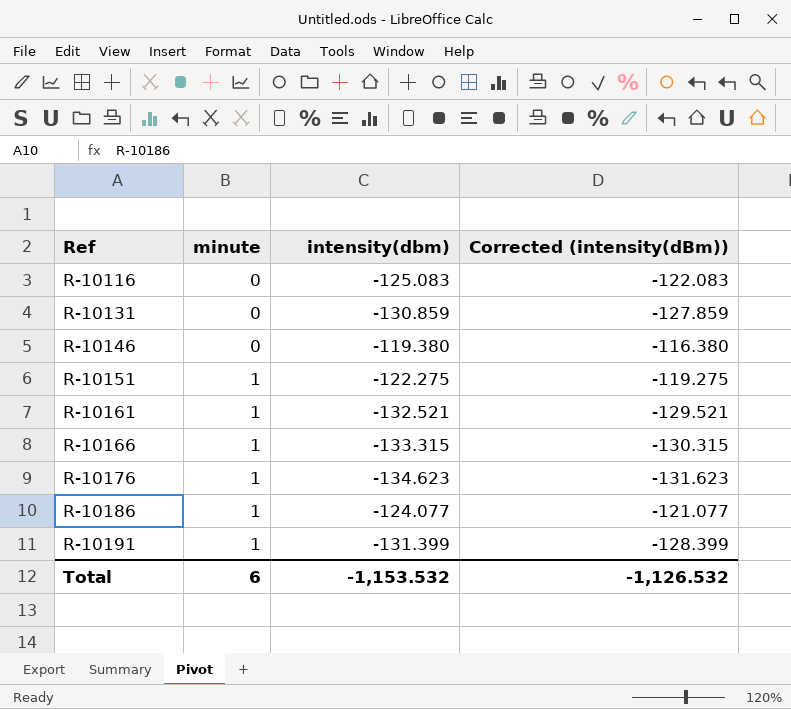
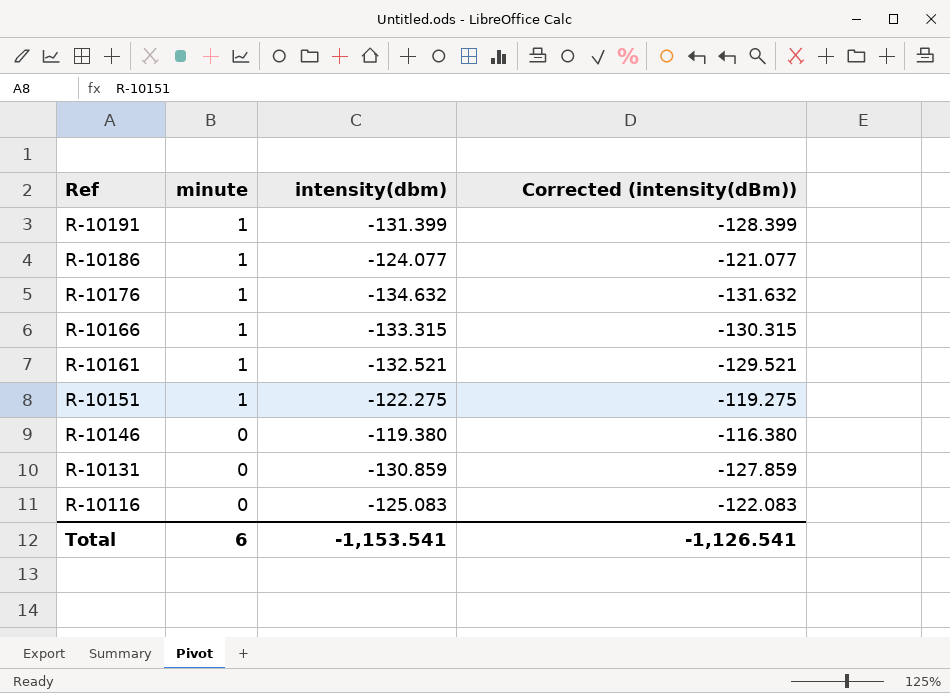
row order: Ref ascending -> Ref descending
R-10176 | intensity(dbm): -134.623 -> -134.632
R-10176 | Corrected (intensity(dBm)): -131.623 -> -131.632
Total | intensity(dbm): -1,153.532 -> -1,153.541
Total | Corrected (intensity(dBm)): -1,126.532 -> -1,126.541

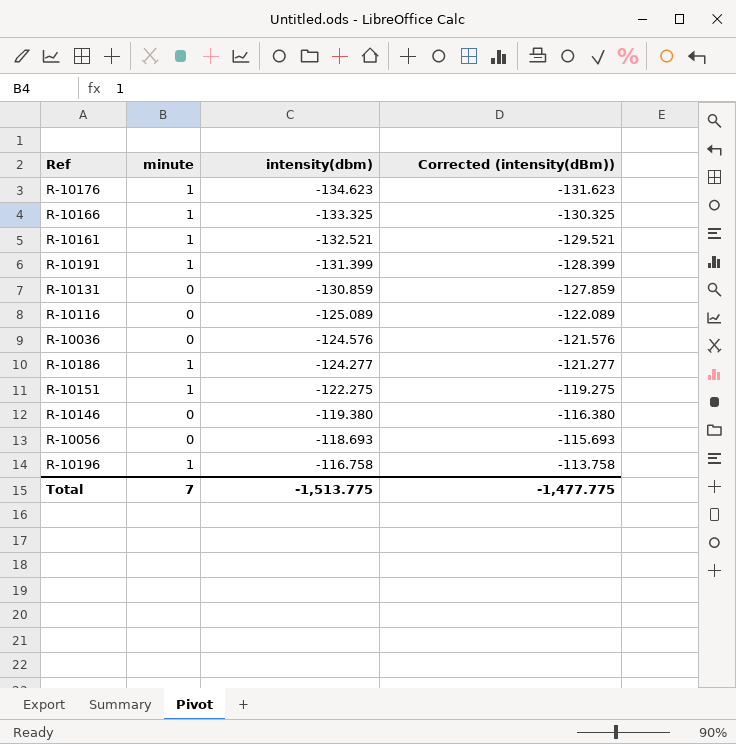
row order: Ref descending -> intensity(dbm) ascending
R-10176 | intensity(dbm): -134.632 -> -134.623
R-10176 | Corrected (intensity(dBm)): -131.632 -> -131.623
R-10166 | intensity(dbm): -133.315 -> -133.325
R-10166 | Corrected (intensity(dBm)): -130.315 -> -130.325
R-10116 | intensity(dbm): -125.083 -> -125.089
R-10116 | Corrected (intensity(dBm)): -122.083 -> -122.089
row R-10036: none -> 0 | -124.576 | -121.576
R-10186 | intensity(dbm): -124.077 -> -124.277
R-10186 | Corrected (intensity(dBm)): -121.077 -> -121.277
row R-10056: none -> 0 | -118.693 | -115.693
row R-10196: none -> 1 | -116.758 | -113.758
Total | minute: 6 -> 7
Total | intensity(dbm): -1,153.541 -> -1,513.775
Total | Corrected (intensity(dBm)): -1,126.541 -> -1,477.775

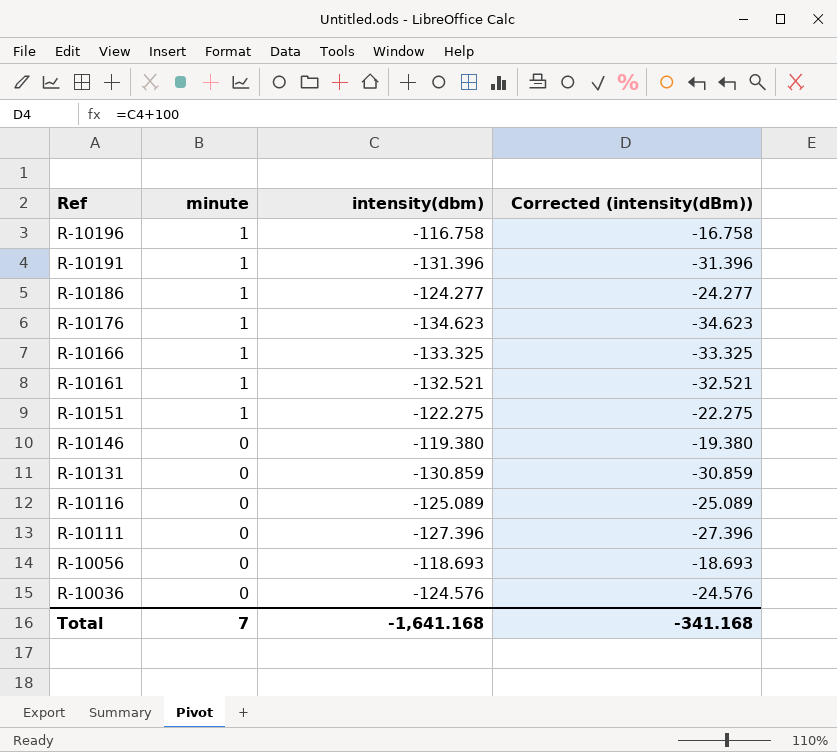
row order: intensity(dbm) ascending -> Ref descending
column Corrected (intensity(dBm)) | formula: [intensity(dbm)] + 3 -> [intensity(dbm)] + 100
R-10191 | intensity(dbm): -131.399 -> -131.396
row R-10111: none -> 0 | -127.396 | -27.396
Total | intensity(dbm): -1,513.775 -> -1,641.168
Total | Corrected (intensity(dBm)): -1,477.775 -> -341.168

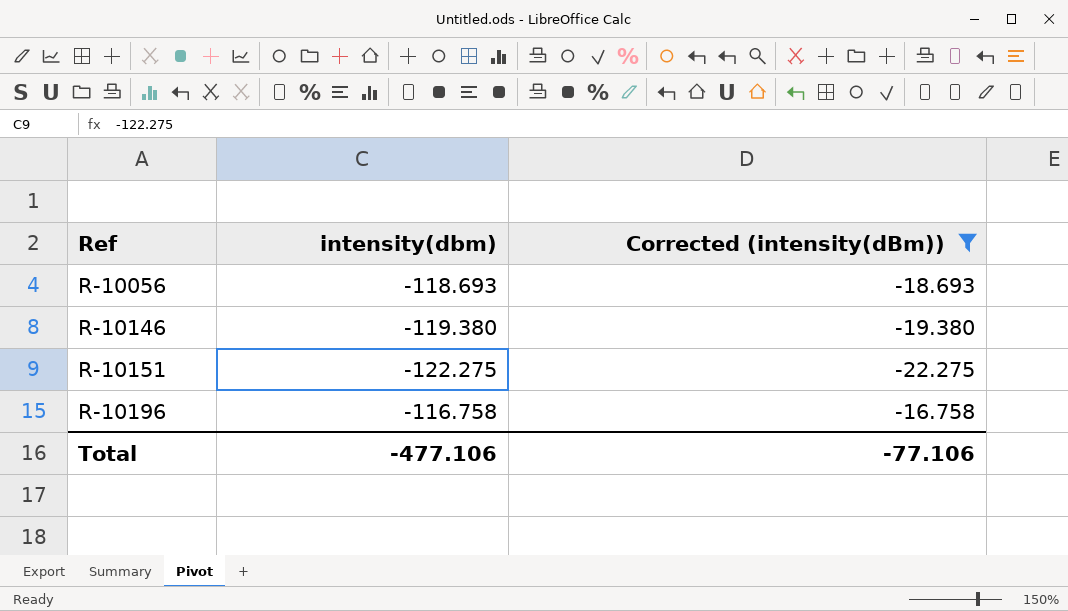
filter: none -> Corrected (intensity(dBm)) >= -22.275
row order: Ref descending -> Ref ascending
column minute | position: 2 -> none
Total | intensity(dbm): -1,641.168 -> -477.106
Total | Corrected (intensity(dBm)): -341.168 -> -77.106

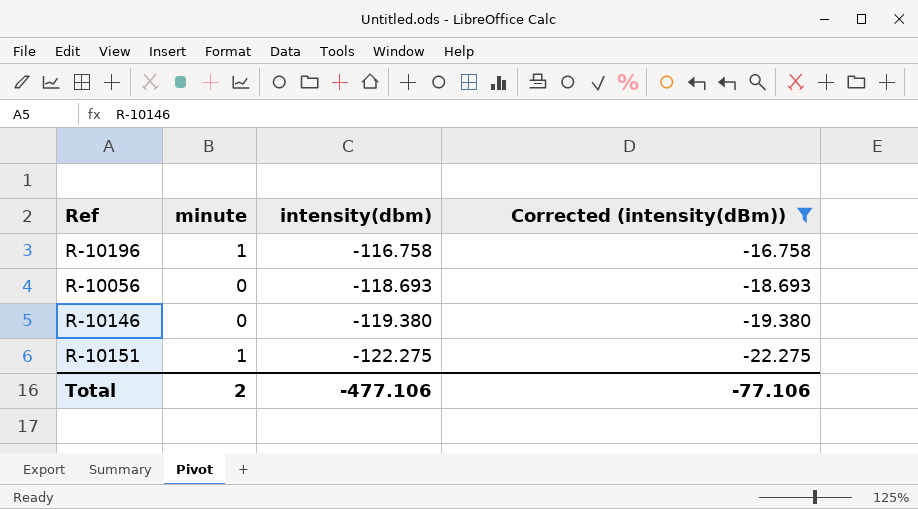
row order: Ref ascending -> intensity(dbm) descending
column minute | position: none -> 2

